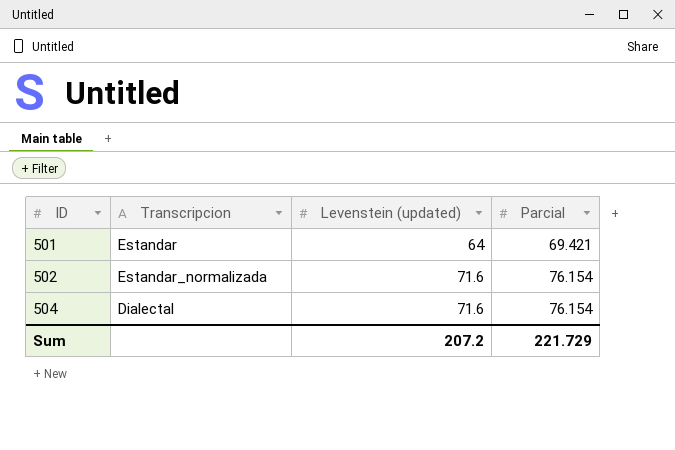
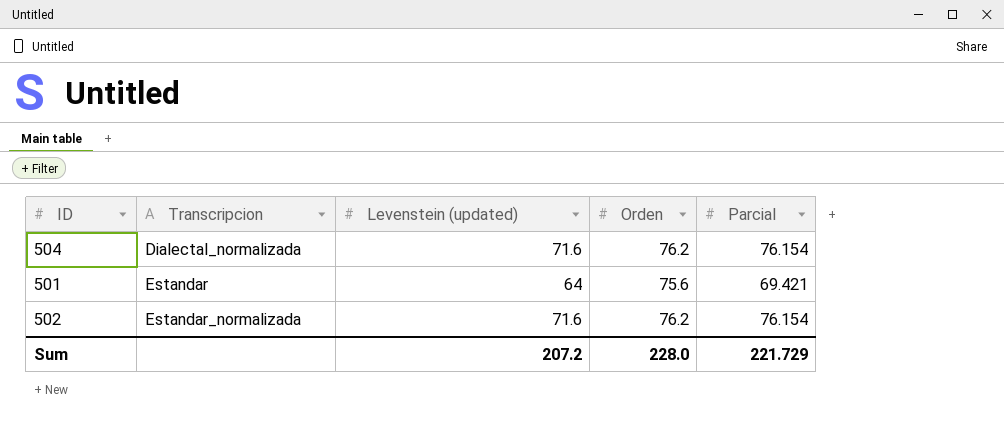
row order: ID ascending -> Transcripcion ascending
column Orden | position: none -> 4
504 | Transcripcion: Dialectal -> Dialectal_normalizada

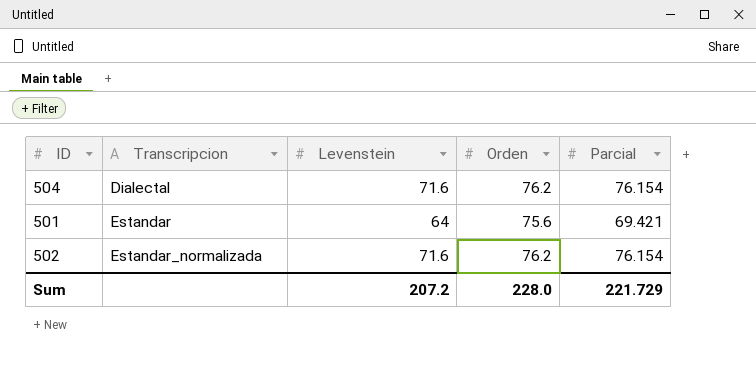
column name: Levenstein (updated) -> Levenstein
504 | Transcripcion: Dialectal_normalizada -> Dialectal

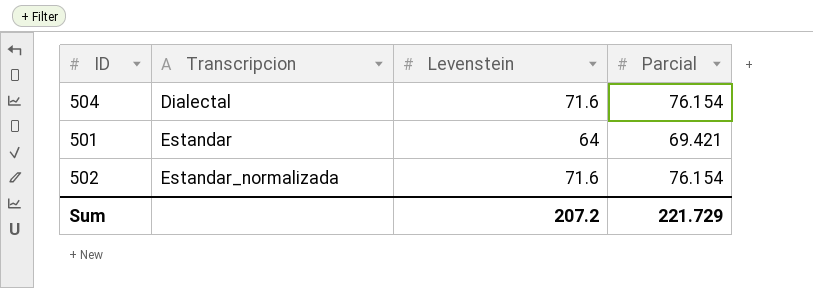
column Orden | position: 4 -> none

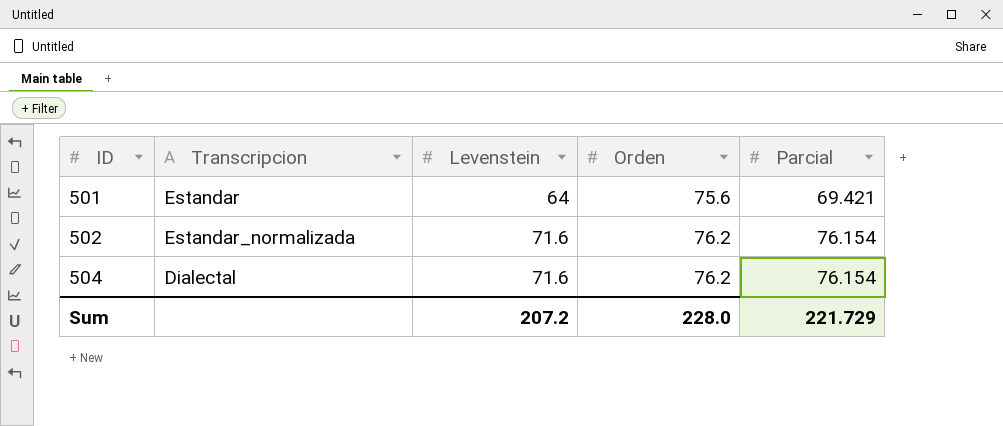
row order: Transcripcion ascending -> ID ascending
column Orden | position: none -> 4

